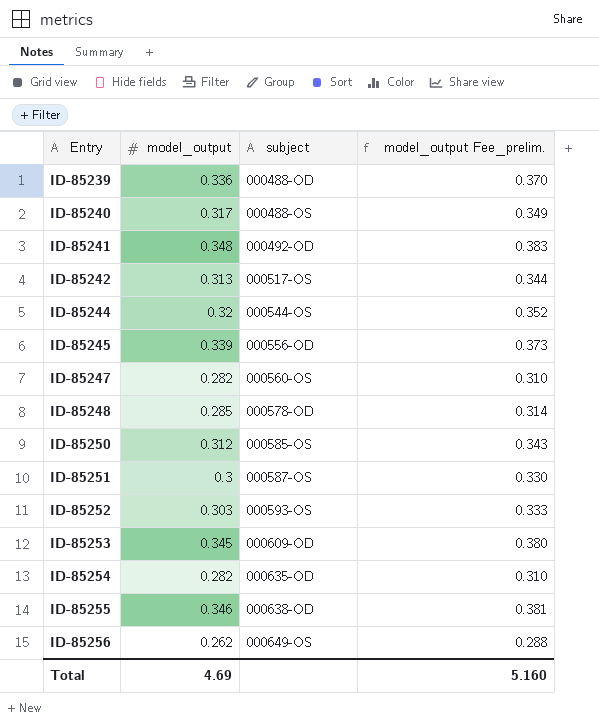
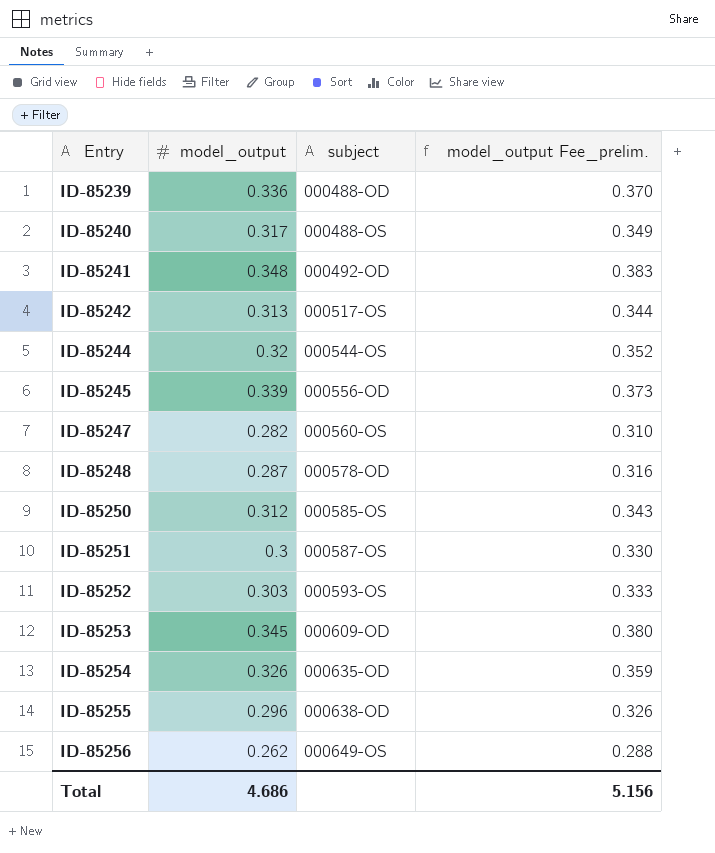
ID-85248 | model_output: 0.285 -> 0.287
ID-85248 | model_output Fee_prelim.: 0.314 -> 0.316
ID-85254 | model_output: 0.282 -> 0.326
ID-85254 | model_output Fee_prelim.: 0.310 -> 0.359
ID-85255 | model_output: 0.346 -> 0.296
ID-85255 | model_output Fee_prelim.: 0.381 -> 0.326
Total | model_output: 4.69 -> 4.686
Total | model_output Fee_prelim.: 5.160 -> 5.156

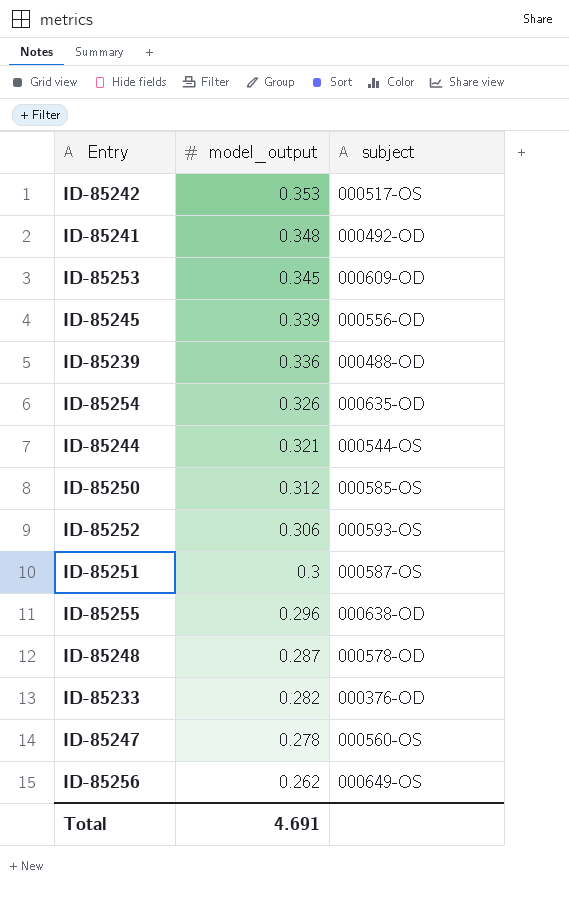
row order: Entry ascending -> model_output descending
column model_output Fee_prelim. | formula: [model_output] * 1.1 -> none
row ID-85240: 0.317 | 000488-OS | 0.349 -> none
ID-85242 | model_output: 0.313 -> 0.353
ID-85244 | model_output: 0.32 -> 0.321
ID-85252 | model_output: 0.303 -> 0.306
row ID-85233: none -> 0.282 | 000376-OD
ID-85247 | model_output: 0.282 -> 0.278
Total | model_output: 4.686 -> 4.691

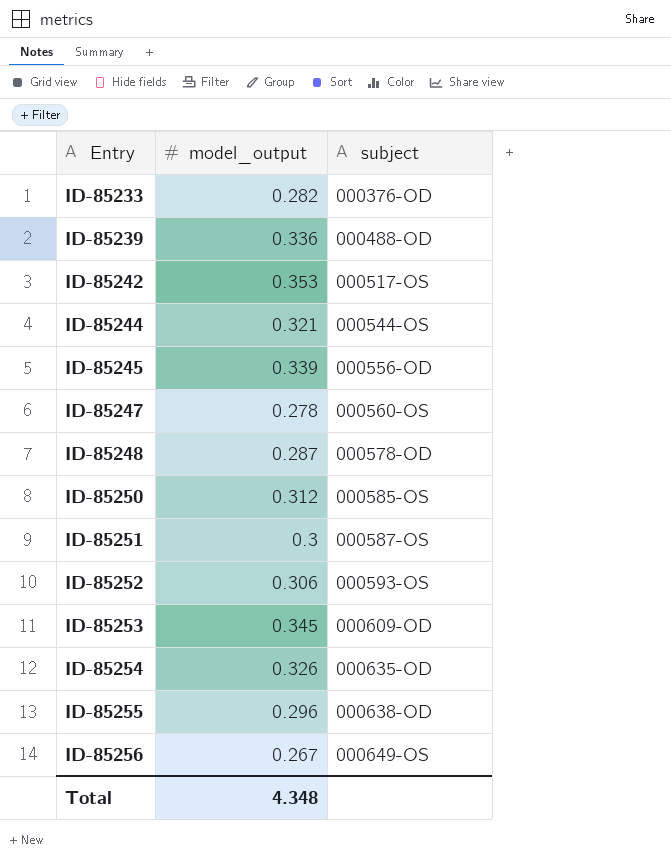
row order: model_output descending -> Entry ascending
row ID-85241: 0.348 | 000492-OD -> none
ID-85256 | model_output: 0.262 -> 0.267
Total | model_output: 4.691 -> 4.348

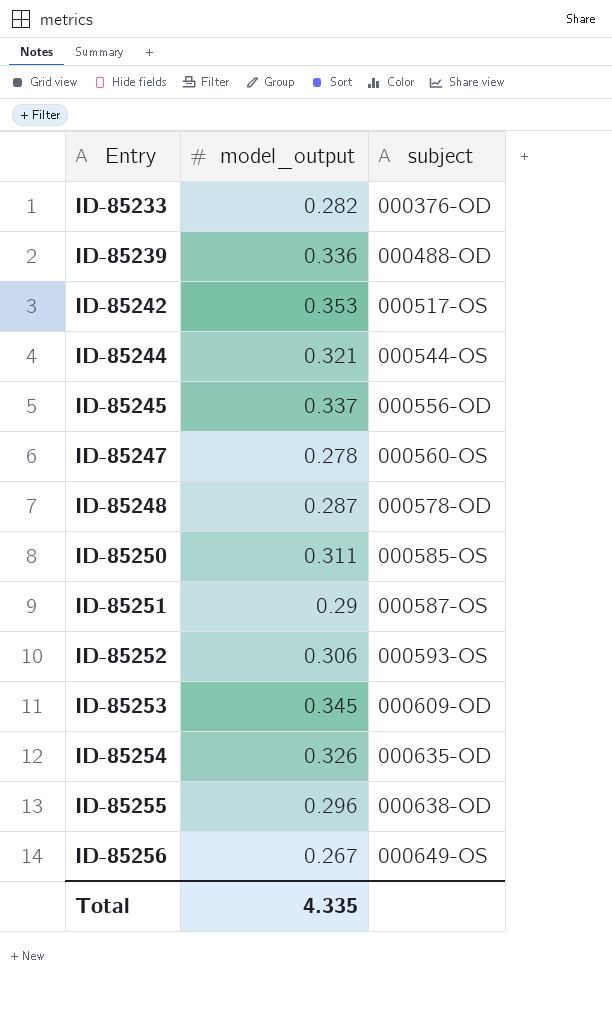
ID-85245 | model_output: 0.339 -> 0.337
ID-85250 | model_output: 0.312 -> 0.311
ID-85251 | model_output: 0.3 -> 0.29
Total | model_output: 4.348 -> 4.335

